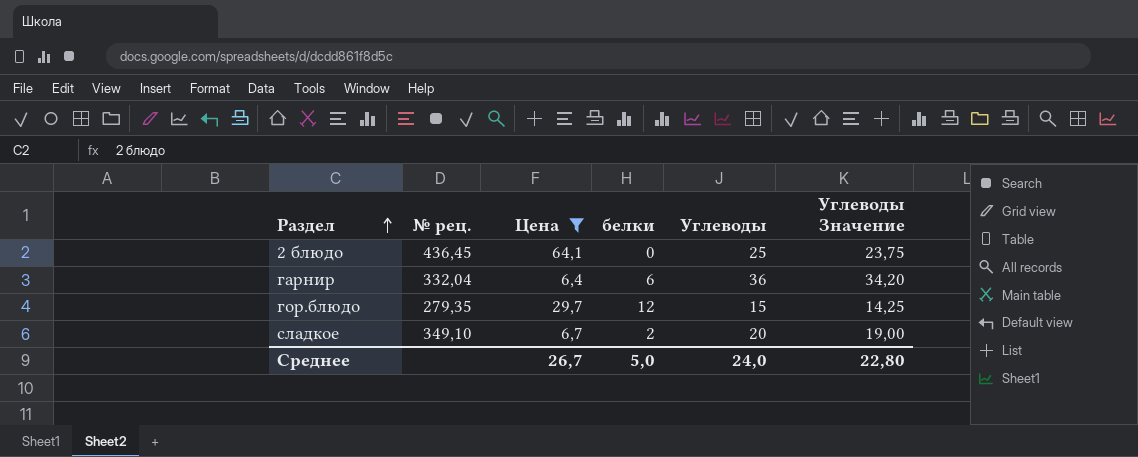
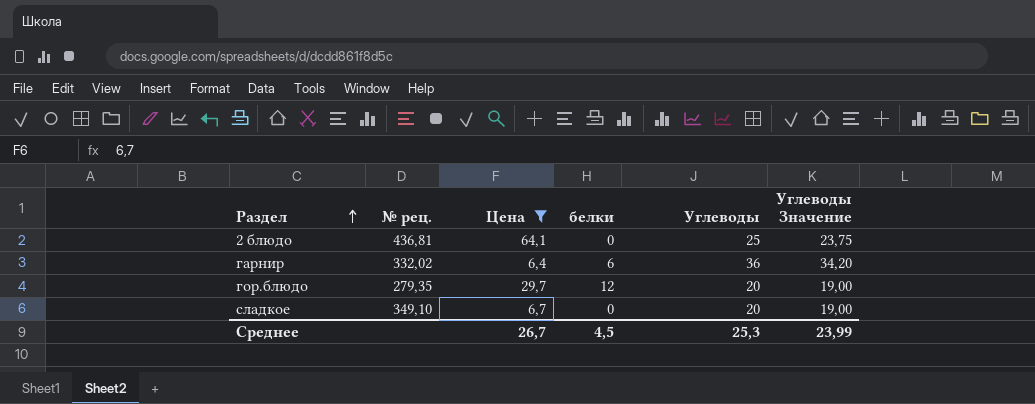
2 блюдо | № рец.: 436,45 -> 436,81
гарнир | № рец.: 332,04 -> 332,02
гор.блюдо | Углеводы: 15 -> 20
гор.блюдо | Углеводы Значение: 14,25 -> 19,00
сладкое | белки: 2 -> 0
Среднее | белки: 5,0 -> 4,5
Среднее | Углеводы: 24,0 -> 25,3
Среднее | Углеводы Значение: 22,80 -> 23,99

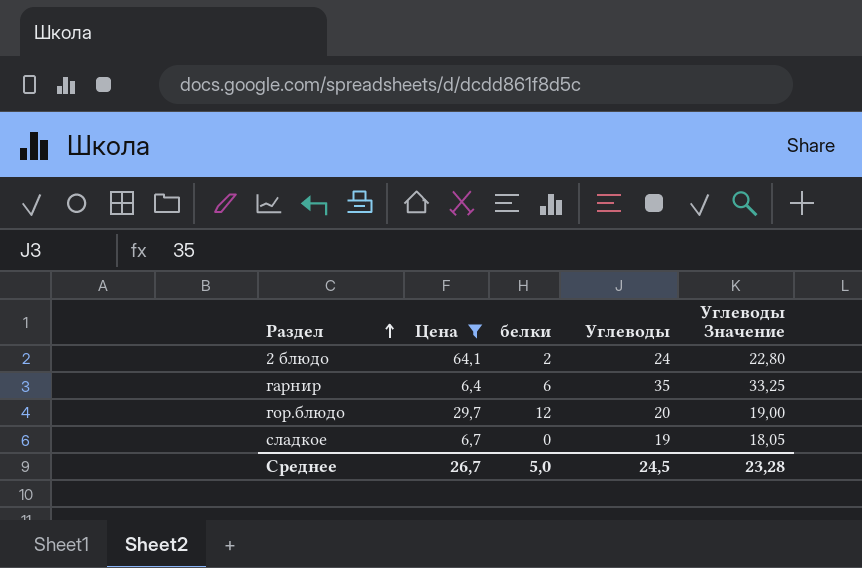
column № рец. | position: 2 -> none
2 блюдо | белки: 0 -> 2
2 блюдо | Углеводы: 25 -> 24
2 блюдо | Углеводы Значение: 23,75 -> 22,80
гарнир | Углеводы: 36 -> 35
гарнир | Углеводы Значение: 34,20 -> 33,25
сладкое | Углеводы: 20 -> 19
сладкое | Углеводы Значение: 19,00 -> 18,05
Среднее | белки: 4,5 -> 5,0
Среднее | Углеводы: 25,3 -> 24,5
Среднее | Углеводы Значение: 23,99 -> 23,28

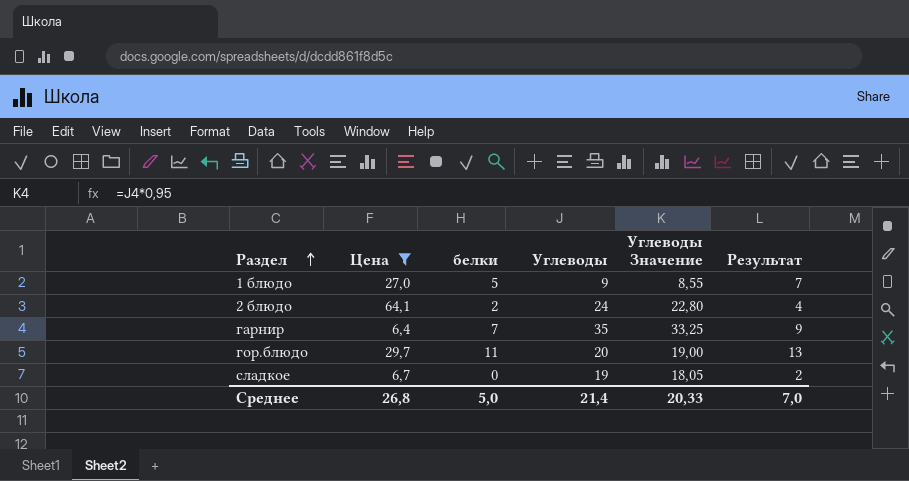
column Результат | formula: none -> [белки] + 2
row 1 блюдо: none -> 27,0 | 5 | 9 | 8,55 | 7
гарнир | белки: 6 -> 7
гор.блюдо | белки: 12 -> 11
Среднее | Цена: 26,7 -> 26,8
Среднее | Углеводы: 24,5 -> 21,4
Среднее | Углеводы Значение: 23,28 -> 20,33

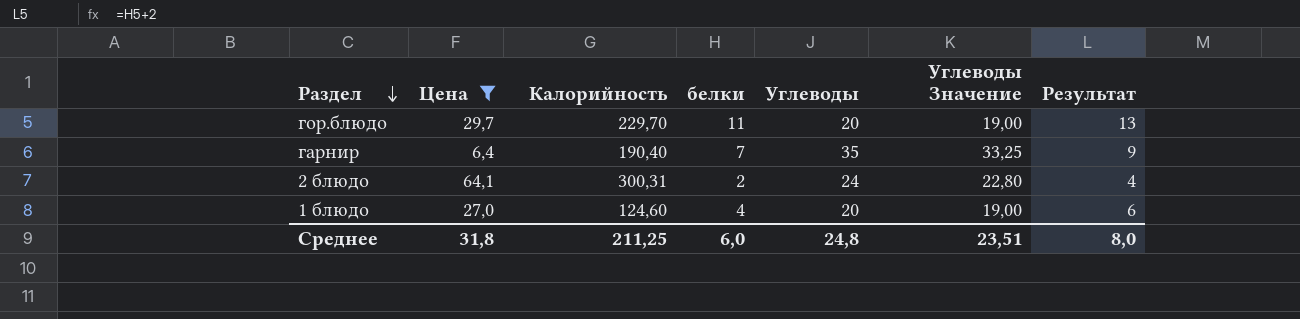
row order: Раздел ascending -> Раздел descending
column Калорийность | position: none -> 3
row сладкое: 6,7 | 0 | 19 | 18,05 | 2 -> none
1 блюдо | белки: 5 -> 4
1 блюдо | Углеводы: 9 -> 20
1 блюдо | Углеводы Значение: 8,55 -> 19,00
1 блюдо | Результат: 7 -> 6
Среднее | Цена: 26,8 -> 31,8
Среднее | белки: 5,0 -> 6,0
Среднее | Углеводы: 21,4 -> 24,8
Среднее | Углеводы Значение: 20,33 -> 23,51
Среднее | Результат: 7,0 -> 8,0

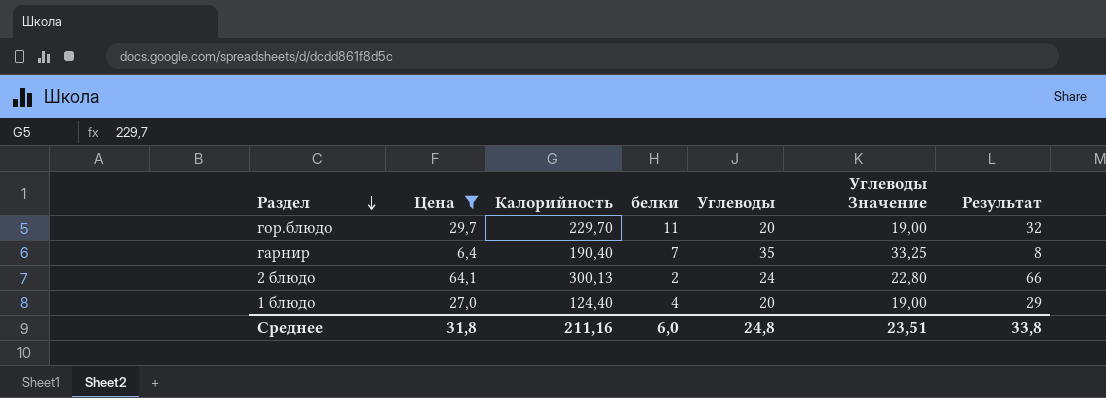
column Результат | formula: [белки] + 2 -> [Цена] + 2
2 блюдо | Калорийность: 300,31 -> 300,13
1 блюдо | Калорийность: 124,60 -> 124,40
Среднее | Калорийность: 211,25 -> 211,16
Среднее | Результат: 8,0 -> 33,8

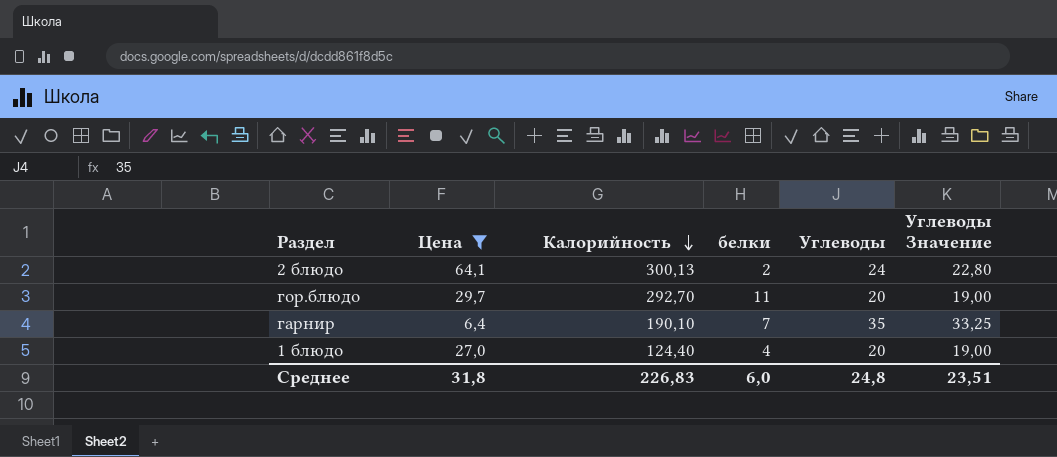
row order: Раздел descending -> Калорийность descending
column Результат | formula: [Цена] + 2 -> none
гор.блюдо | Калорийность: 229,70 -> 292,70
гарнир | Калорийность: 190,40 -> 190,10
Среднее | Калорийность: 211,16 -> 226,83

